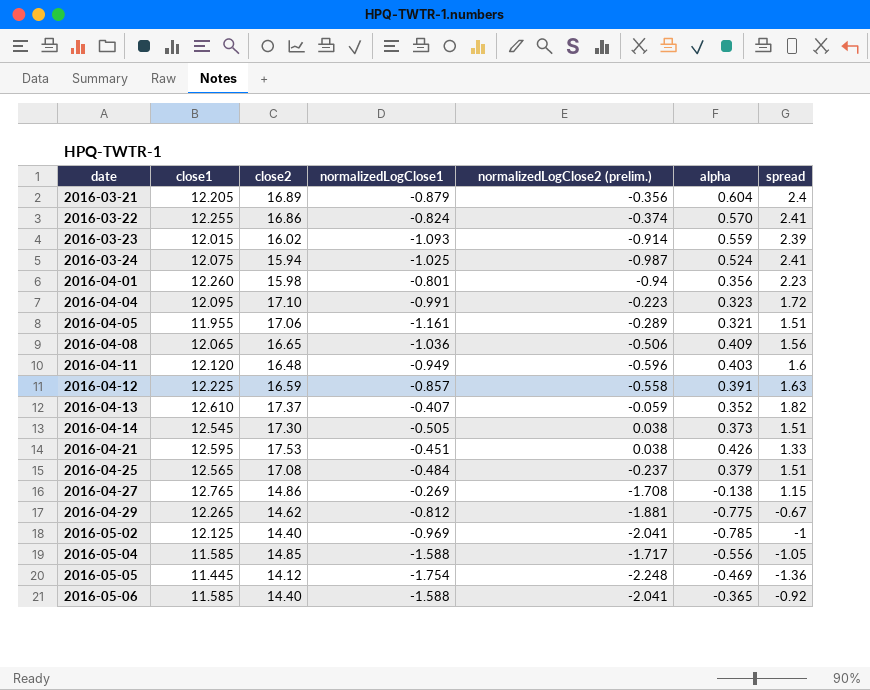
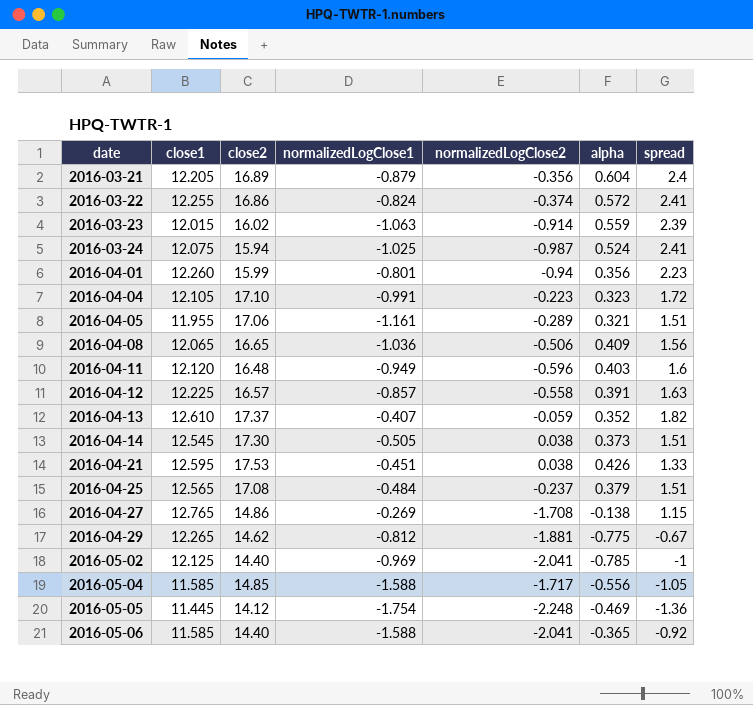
column name: normalizedLogClose2 (prelim.) -> normalizedLogClose2
2016-03-22 | alpha: 0.570 -> 0.572
2016-03-23 | normalizedLogClose1: -1.093 -> -1.063
2016-04-01 | close2: 15.98 -> 15.99
2016-04-04 | close1: 12.095 -> 12.105
2016-04-12 | close2: 16.59 -> 16.57

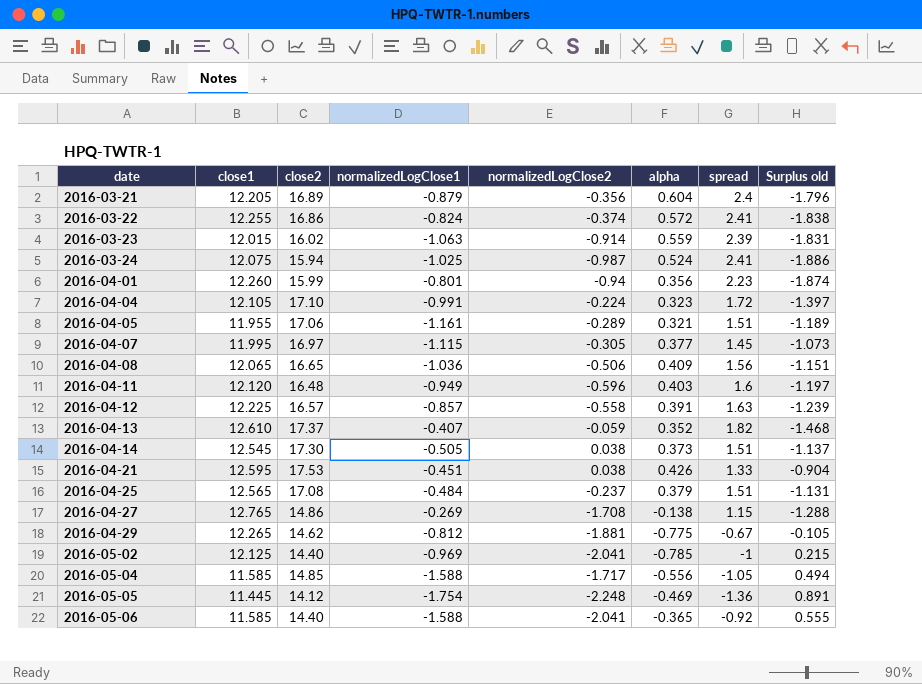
column Surplus old | formula: none -> [alpha] - [spread]
2016-04-04 | normalizedLogClose2: -0.223 -> -0.224
row 2016-04-07: none -> 11.995 | 16.97 | -1.115 | -0.305 | 0.377 | 1.45 | -1.073

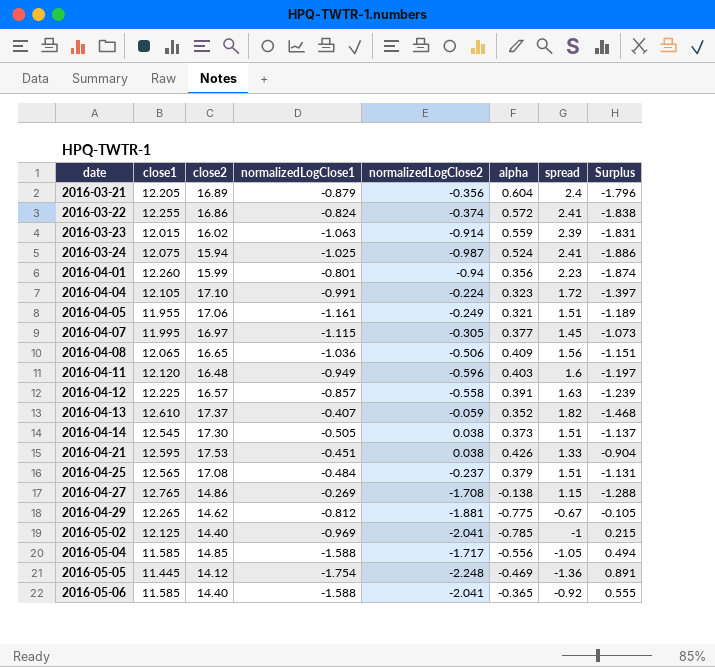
column name: Surplus old -> Surplus
2016-04-05 | normalizedLogClose2: -0.289 -> -0.249

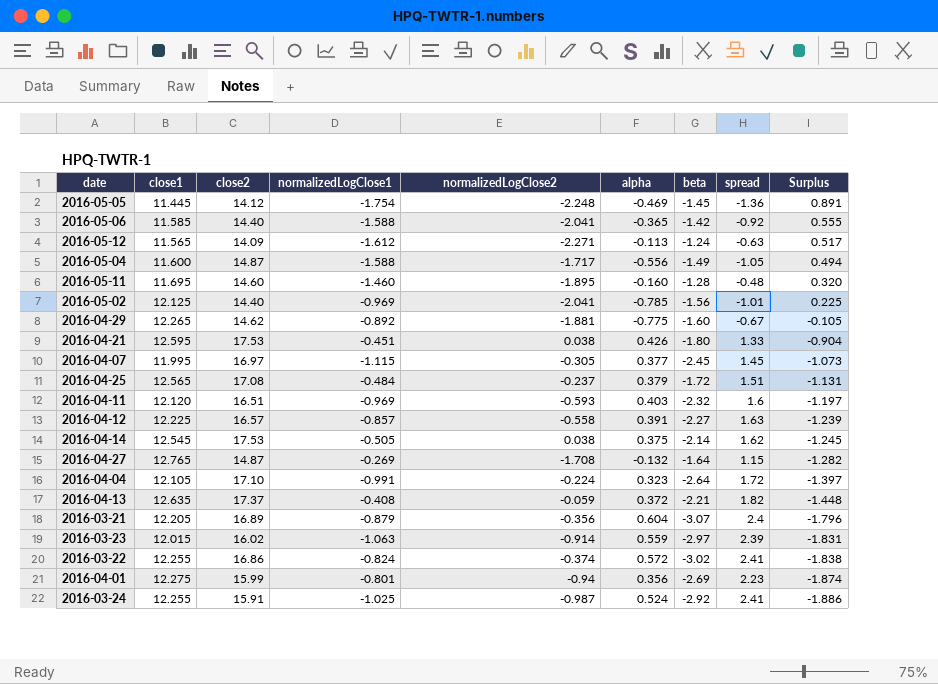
row order: date ascending -> Surplus descending
column beta | position: none -> 7
row 2016-04-05: 11.955 | 17.06 | -1.161 | -0.249 | 0.321 | 1.51 | -1.189 -> none
row 2016-04-08: 12.065 | 16.65 | -1.036 | -0.506 | 0.409 | 1.56 | -1.151 -> none
row 2016-05-12: none -> 11.565 | 14.09 | -1.612 | -2.271 | -0.113 | -1.24 | -0.63 | 0.517
2016-05-04 | close1: 11.585 -> 11.600
2016-05-04 | close2: 14.85 -> 14.87
row 2016-05-11: none -> 11.695 | 14.60 | -1.460 | -1.895 | -0.160 | -1.28 | -0.48 | 0.320
2016-05-02 | spread: -1 -> -1.01
2016-05-02 | Surplus: 0.215 -> 0.225
2016-04-29 | normalizedLogClose1: -0.812 -> -0.892
2016-04-11 | close2: 16.48 -> 16.51
2016-04-11 | normalizedLogClose1: -0.949 -> -0.969
2016-04-11 | normalizedLogClose2: -0.596 -> -0.593
2016-04-14 | close2: 17.30 -> 17.53
2016-04-14 | alpha: 0.373 -> 0.375
2016-04-14 | spread: 1.51 -> 1.62
2016-04-14 | Surplus: -1.137 -> -1.245
2016-04-27 | close2: 14.86 -> 14.87
2016-04-27 | alpha: -0.138 -> -0.132
2016-04-27 | Surplus: -1.288 -> -1.282
2016-04-13 | close1: 12.610 -> 12.635
2016-04-13 | normalizedLogClose1: -0.407 -> -0.408
2016-04-13 | alpha: 0.352 -> 0.372
2016-04-13 | Surplus: -1.468 -> -1.448
2016-04-01 | close1: 12.260 -> 12.275
2016-03-24 | close1: 12.075 -> 12.255
2016-03-24 | close2: 15.94 -> 15.91

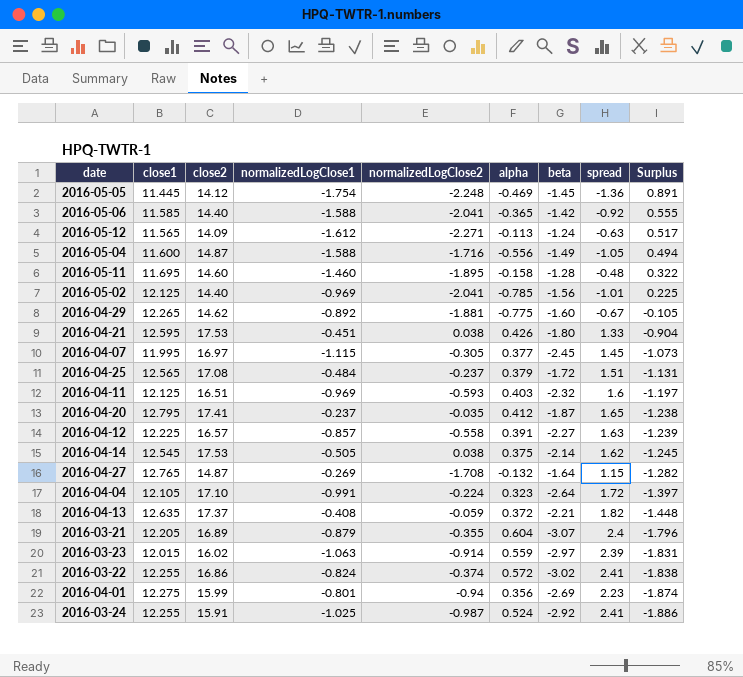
2016-05-04 | normalizedLogClose2: -1.717 -> -1.716
2016-05-11 | alpha: -0.160 -> -0.158
2016-05-11 | Surplus: 0.320 -> 0.322
2016-04-11 | close1: 12.120 -> 12.125
row 2016-04-20: none -> 12.795 | 17.41 | -0.237 | -0.035 | 0.412 | -1.87 | 1.65 | -1.238
2016-03-21 | normalizedLogClose2: -0.356 -> -0.355

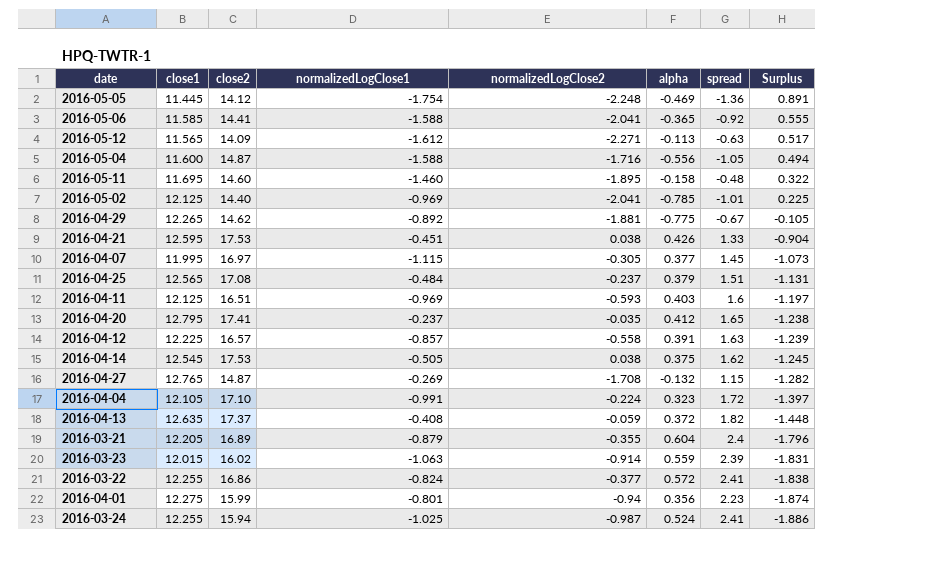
column beta | position: 7 -> none
2016-05-06 | close2: 14.40 -> 14.41
2016-03-22 | normalizedLogClose2: -0.374 -> -0.377
2016-03-24 | close2: 15.91 -> 15.94

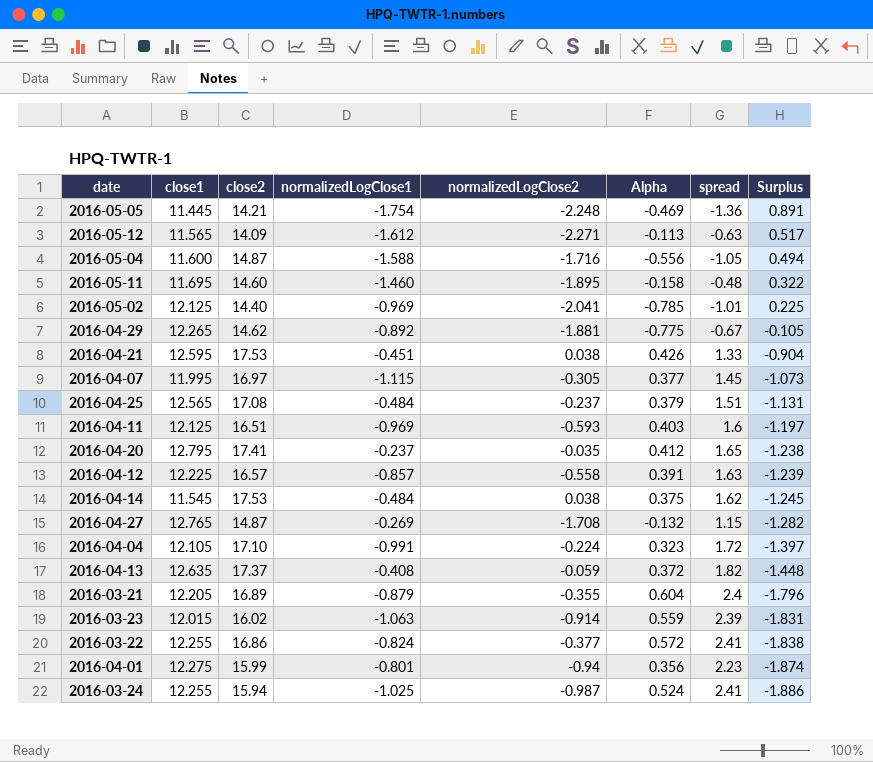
column name: alpha -> Alpha
row 2016-05-06: 11.585 | 14.41 | -1.588 | -2.041 | -0.365 | -0.92 | 0.555 -> none
2016-05-05 | close2: 14.12 -> 14.21
2016-04-14 | close1: 12.545 -> 11.545
2016-04-14 | normalizedLogClose1: -0.505 -> -0.484

